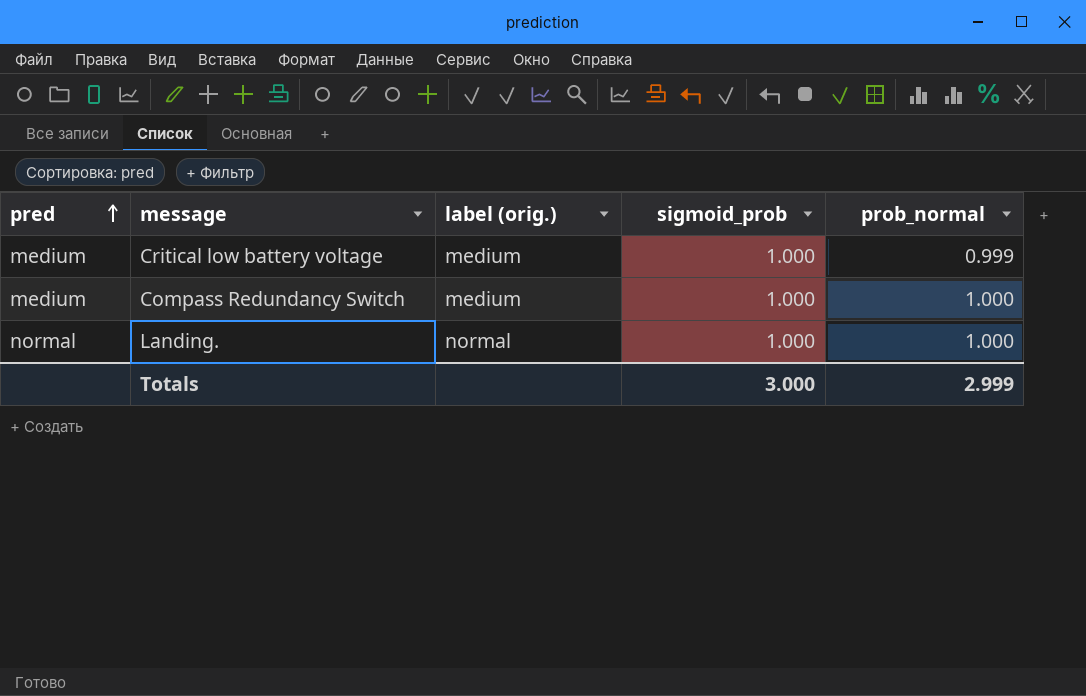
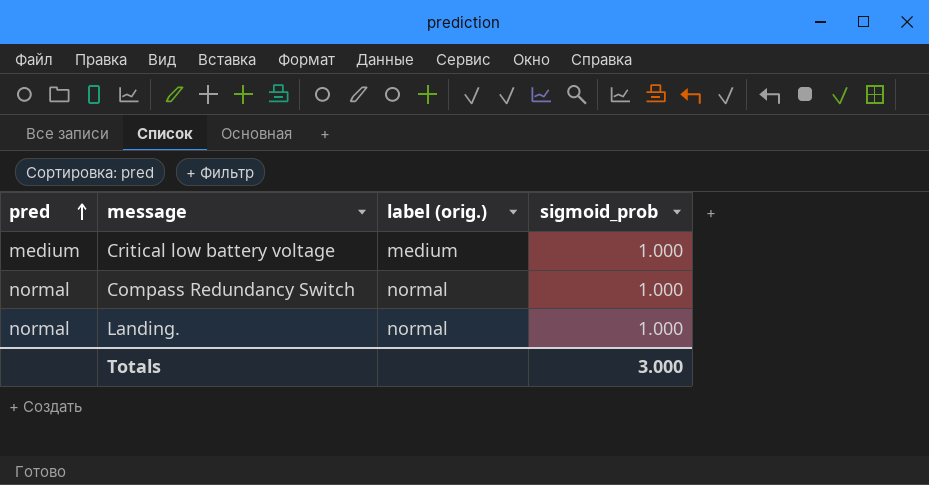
column prob_normal | position: 5 -> none
Compass Redundancy Switch | pred: medium -> normal
Compass Redundancy Switch | label (orig.): medium -> normal

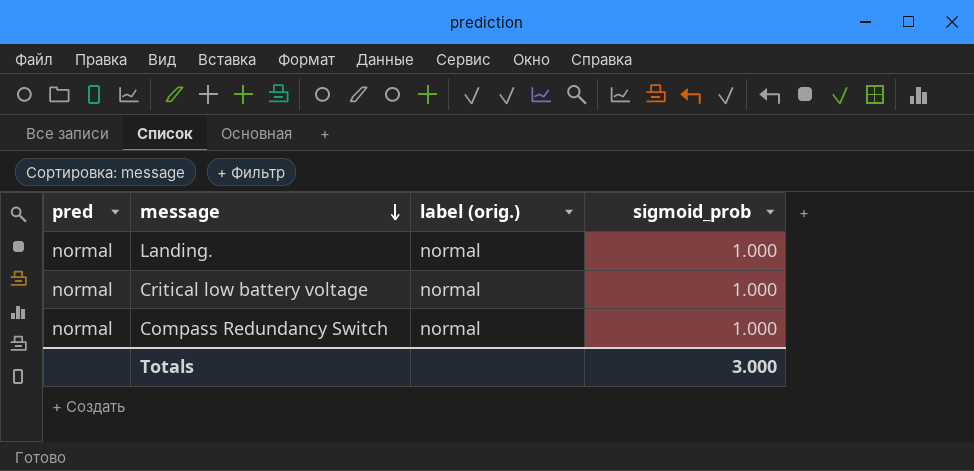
row order: pred ascending -> message descending
Critical low battery voltage | pred: medium -> normal
Critical low battery voltage | label (orig.): medium -> normal

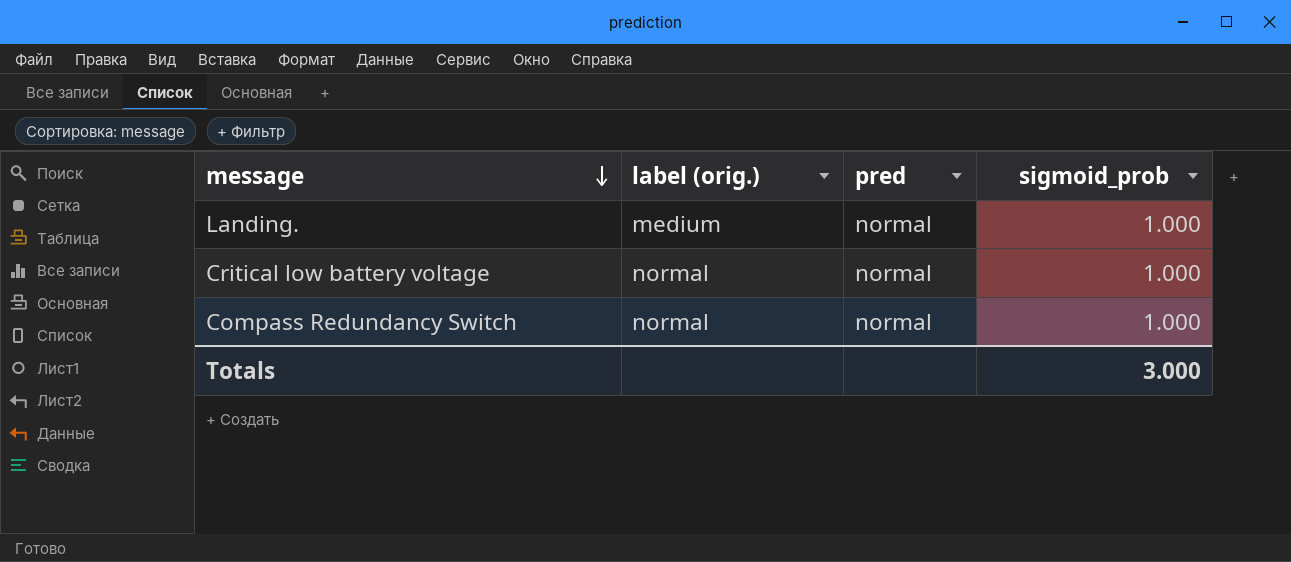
column pred | position: 1 -> 3
Landing. | label (orig.): normal -> medium

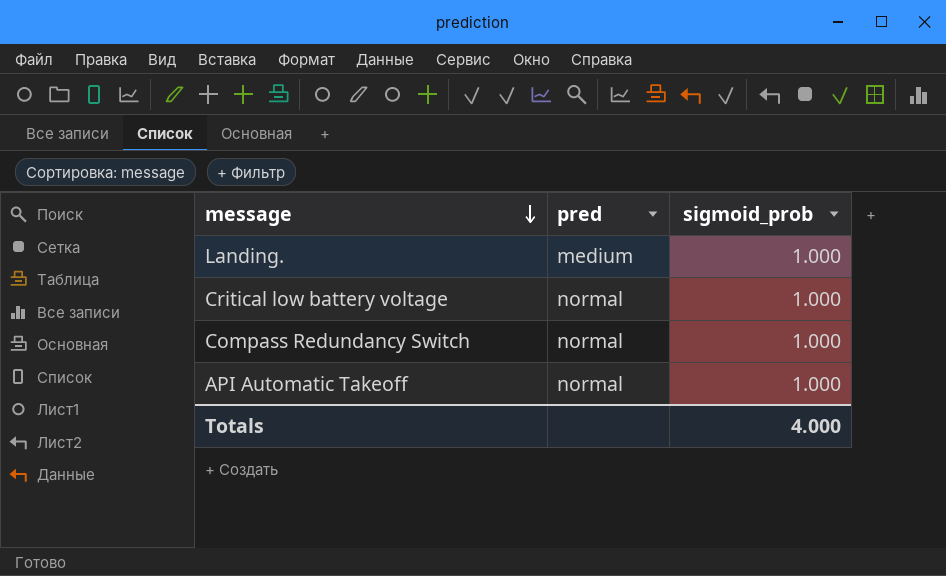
column label (orig.) | position: 2 -> none
Landing. | pred: normal -> medium
row API Automatic Takeoff: none -> normal | 1.000
Totals | sigmoid_prob: 3.000 -> 4.000

